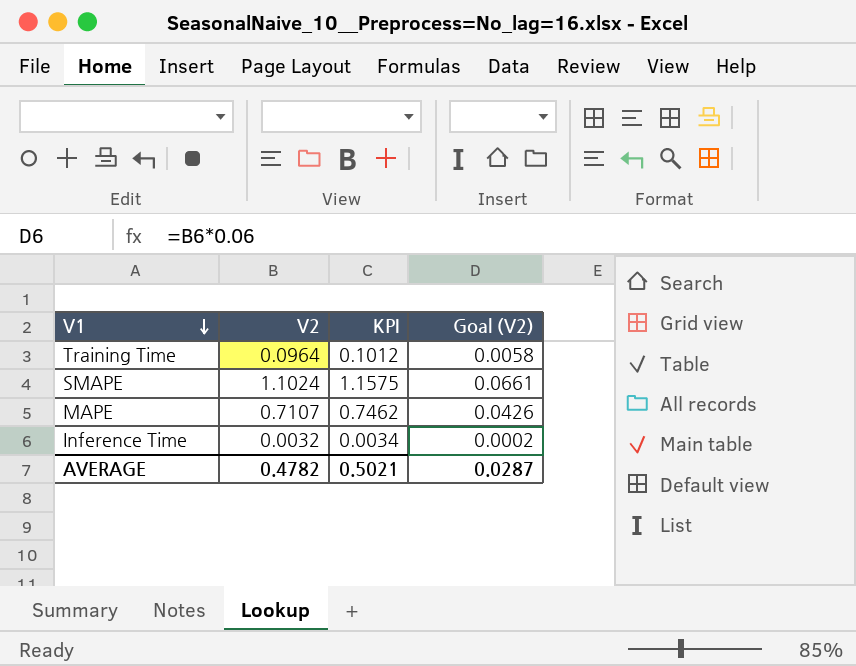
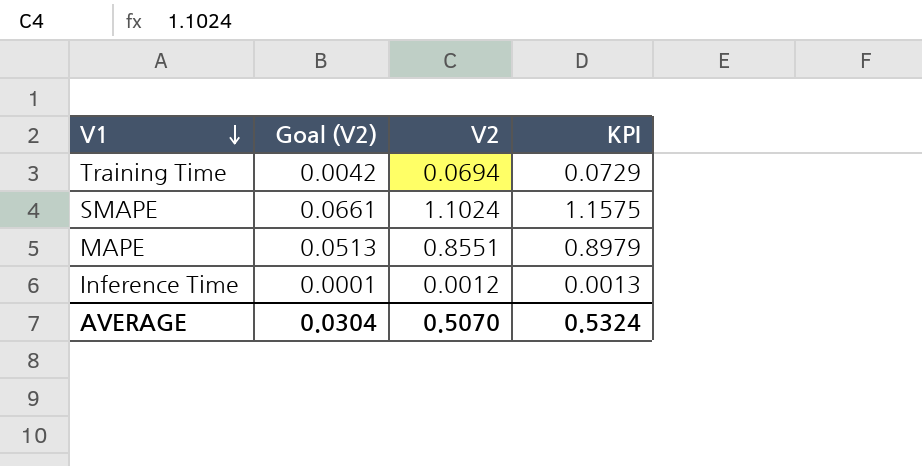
column Goal (V2) | position: 4 -> 2
Training Time | Goal (V2): 0.0058 -> 0.0042
Training Time | V2: 0.0964 -> 0.0694
Training Time | KPI: 0.1012 -> 0.0729
MAPE | Goal (V2): 0.0426 -> 0.0513
MAPE | V2: 0.7107 -> 0.8551
MAPE | KPI: 0.7462 -> 0.8979
Inference Time | Goal (V2): 0.0002 -> 0.0001
Inference Time | V2: 0.0032 -> 0.0012
Inference Time | KPI: 0.0034 -> 0.0013
AVERAGE | Goal (V2): 0.0287 -> 0.0304
AVERAGE | V2: 0.4782 -> 0.5070
AVERAGE | KPI: 0.5021 -> 0.5324

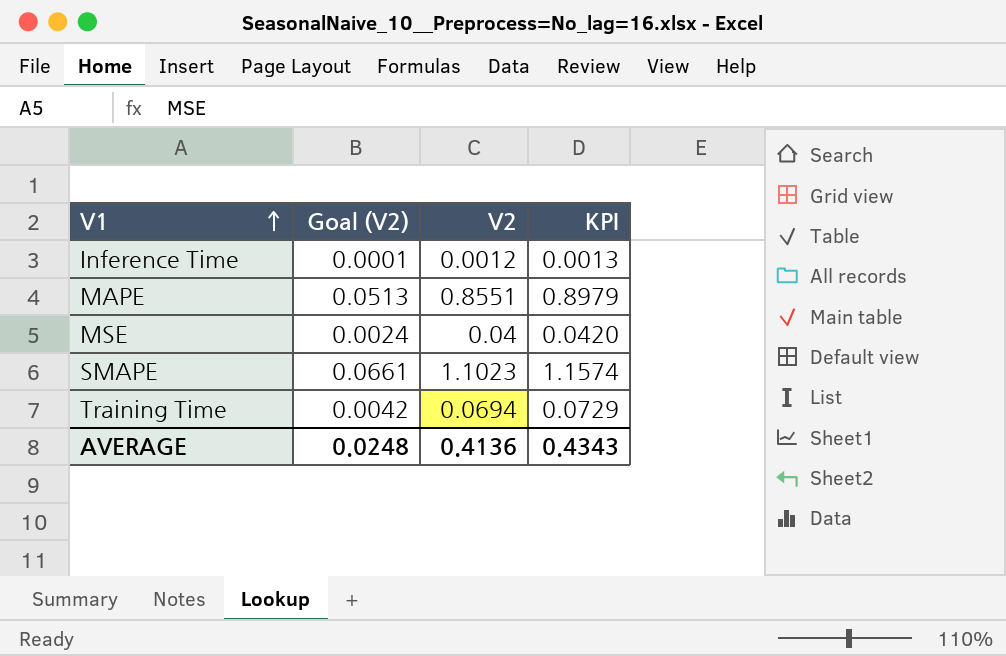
row order: V1 descending -> V1 ascending
row MSE: none -> 0.0024 | 0.04 | 0.0420
SMAPE | V2: 1.1024 -> 1.1023
SMAPE | KPI: 1.1575 -> 1.1574
AVERAGE | Goal (V2): 0.0304 -> 0.0248
AVERAGE | V2: 0.5070 -> 0.4136
AVERAGE | KPI: 0.5324 -> 0.4343

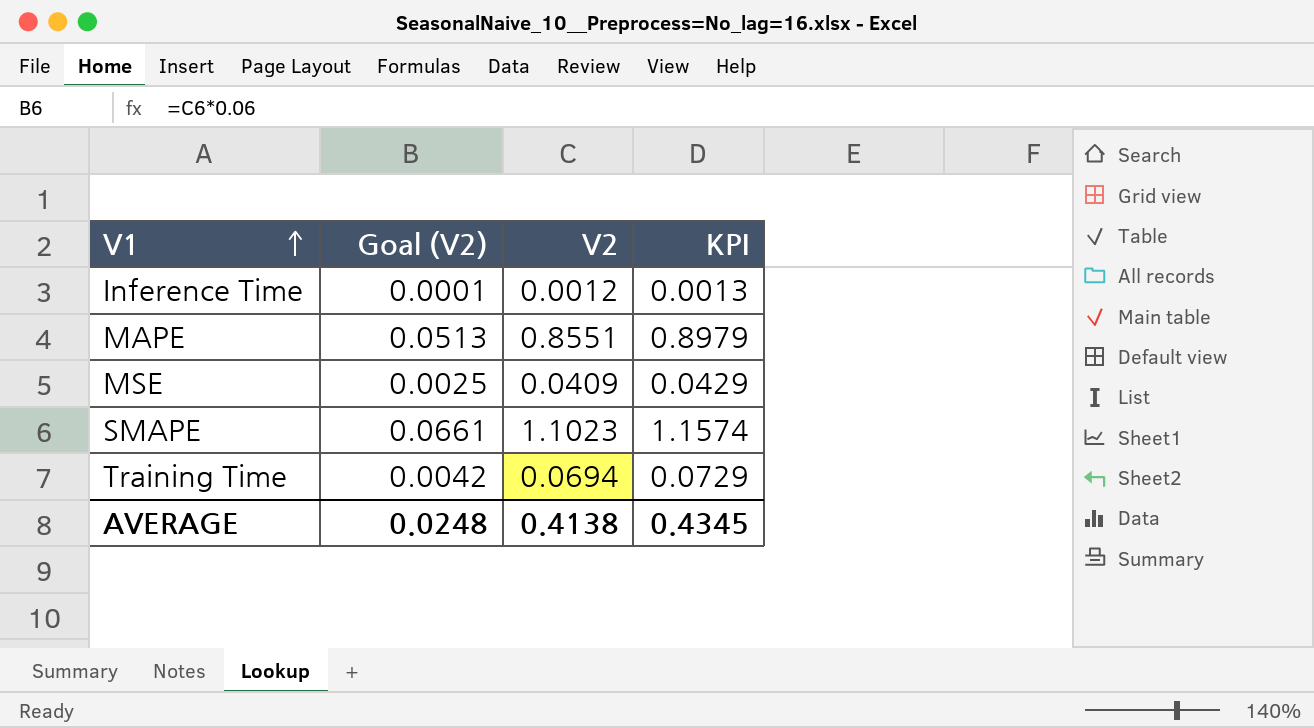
MSE | Goal (V2): 0.0024 -> 0.0025
MSE | V2: 0.04 -> 0.0409
MSE | KPI: 0.0420 -> 0.0429
AVERAGE | V2: 0.4136 -> 0.4138
AVERAGE | KPI: 0.4343 -> 0.4345

